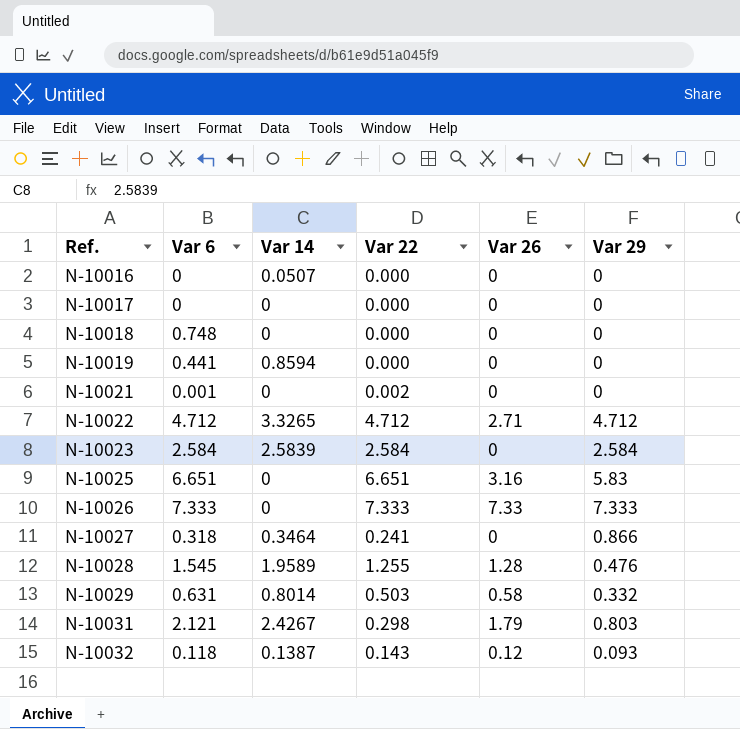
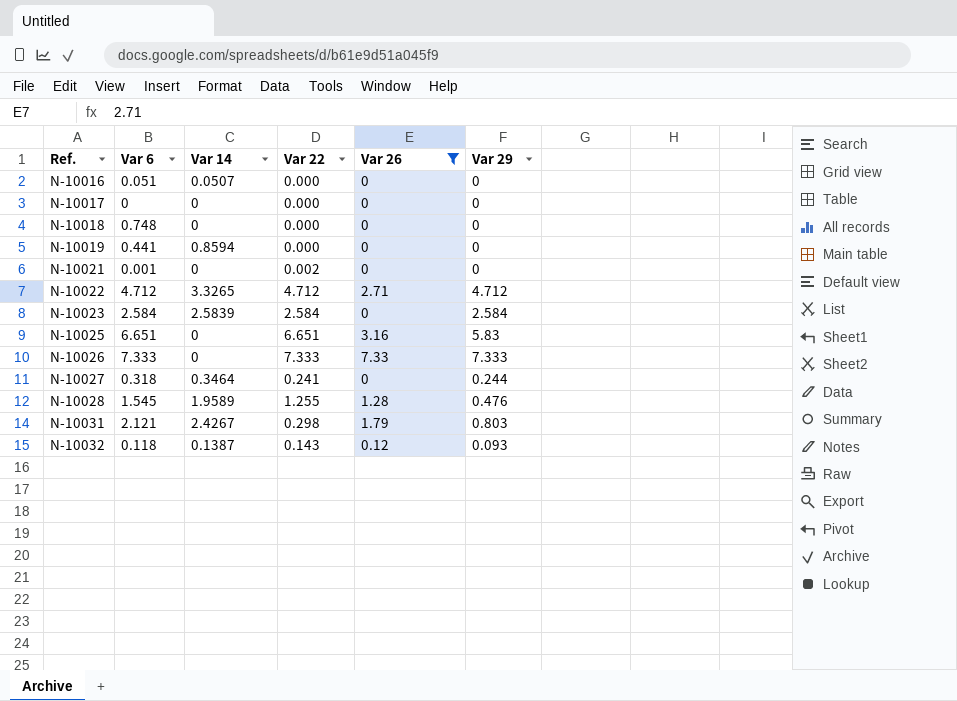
filter: none -> Var 26 != 0.58
N-10016 | Var 6: 0 -> 0.051
N-10027 | Var 29: 0.866 -> 0.244

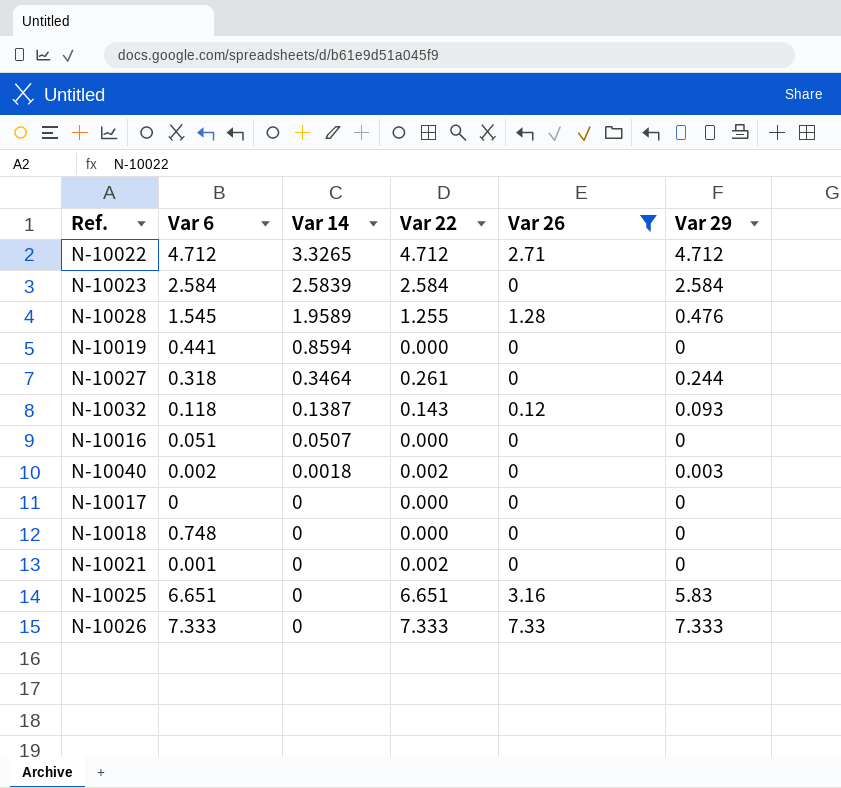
row order: Ref. ascending -> Var 14 descending
row N-10031: 2.121 | 2.4267 | 0.298 | 1.79 | 0.803 -> none
N-10027 | Var 22: 0.241 -> 0.261
row N-10040: none -> 0.002 | 0.0018 | 0.002 | 0 | 0.003

